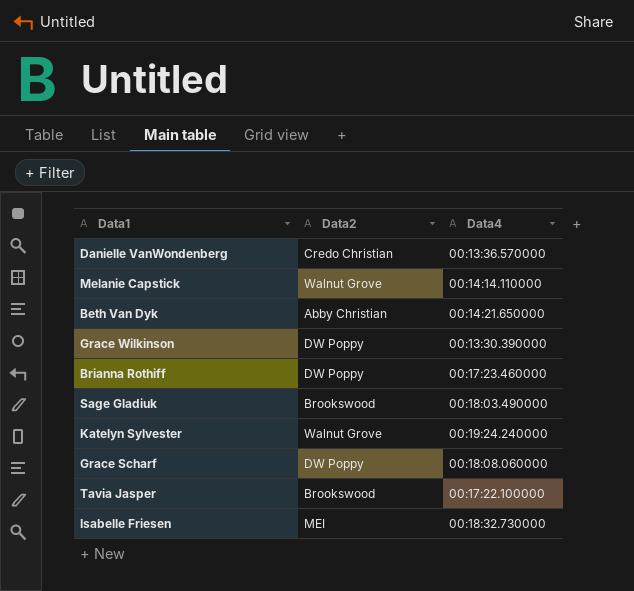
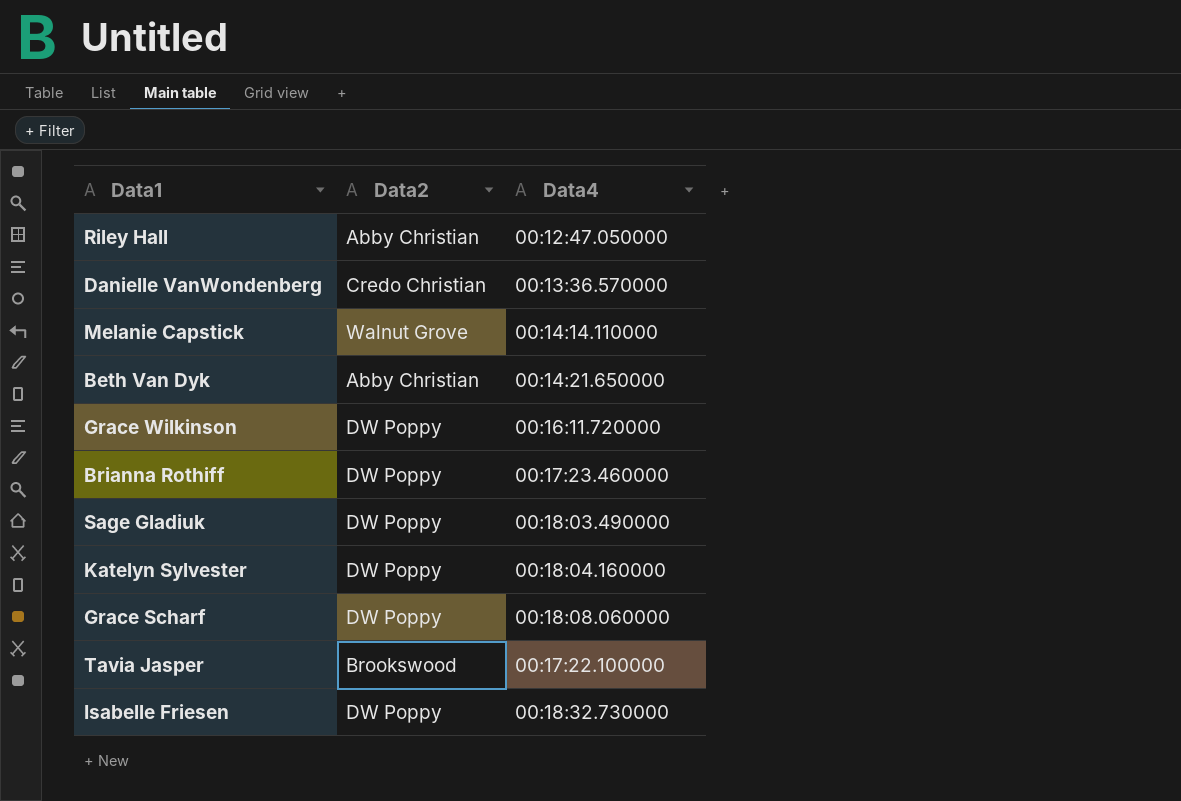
row Riley Hall: none -> Abby Christian | 00:12:47.050000
Grace Wilkinson | Data4: 00:13:30.390000 -> 00:16:11.720000
Sage Gladiuk | Data2: Brookswood -> DW Poppy
Katelyn Sylvester | Data2: Walnut Grove -> DW Poppy
Katelyn Sylvester | Data4: 00:19:24.240000 -> 00:18:04.160000
Isabelle Friesen | Data2: MEI -> DW Poppy

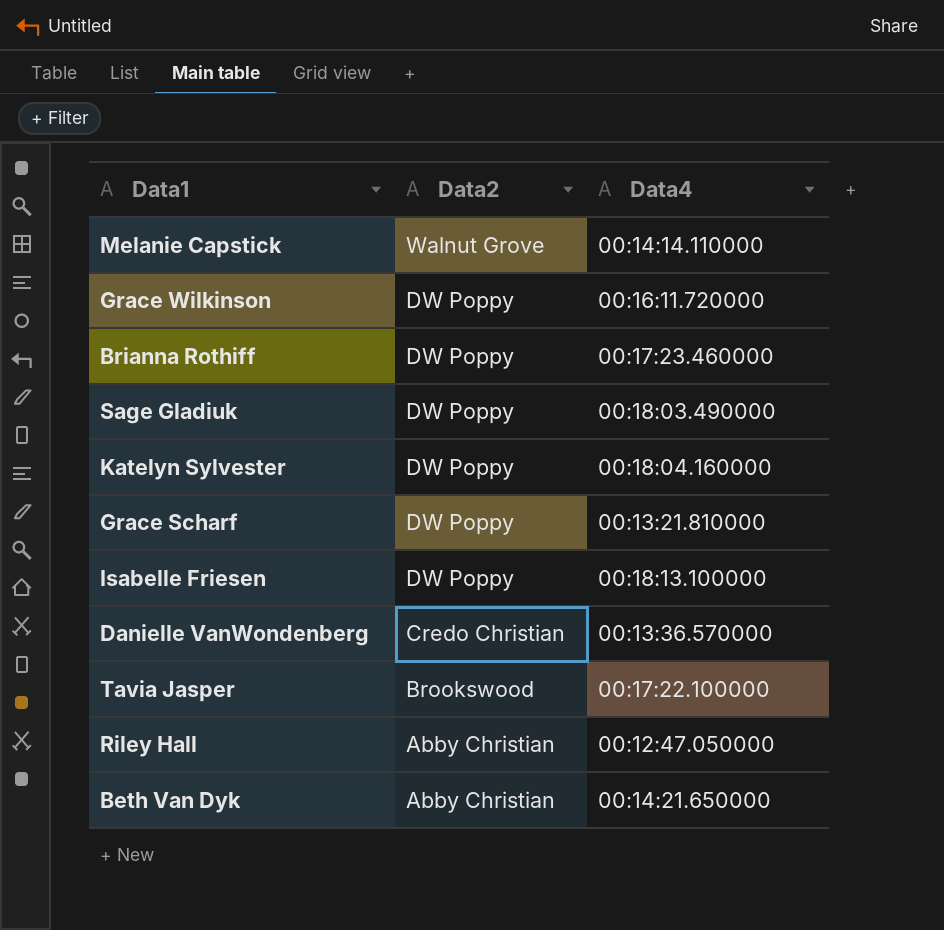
row order: none -> Data2 descending
Grace Scharf | Data4: 00:18:08.060000 -> 00:13:21.810000
Isabelle Friesen | Data4: 00:18:32.730000 -> 00:18:13.100000

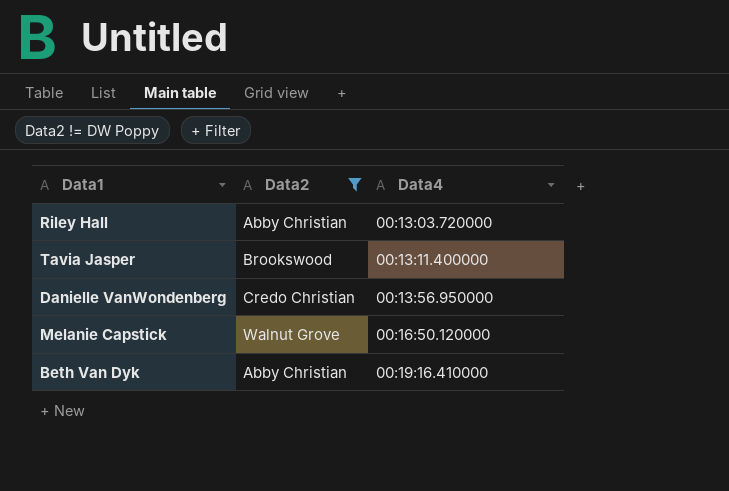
filter: none -> Data2 != DW Poppy
row order: Data2 descending -> Data4 ascending
Riley Hall | Data4: 00:12:47.050000 -> 00:13:03.720000
Tavia Jasper | Data4: 00:17:22.100000 -> 00:13:11.400000
Danielle VanWondenberg | Data4: 00:13:36.570000 -> 00:13:56.950000
Melanie Capstick | Data4: 00:14:14.110000 -> 00:16:50.120000
Beth Van Dyk | Data4: 00:14:21.650000 -> 00:19:16.410000

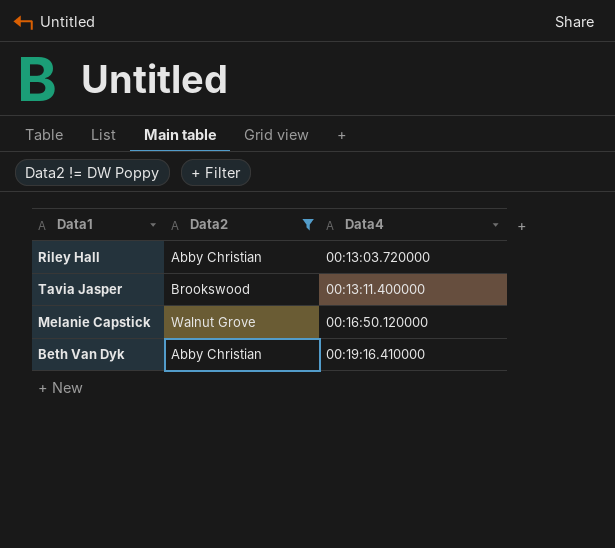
row Danielle VanWondenberg: Credo Christian | 00:13:56.950000 -> none

